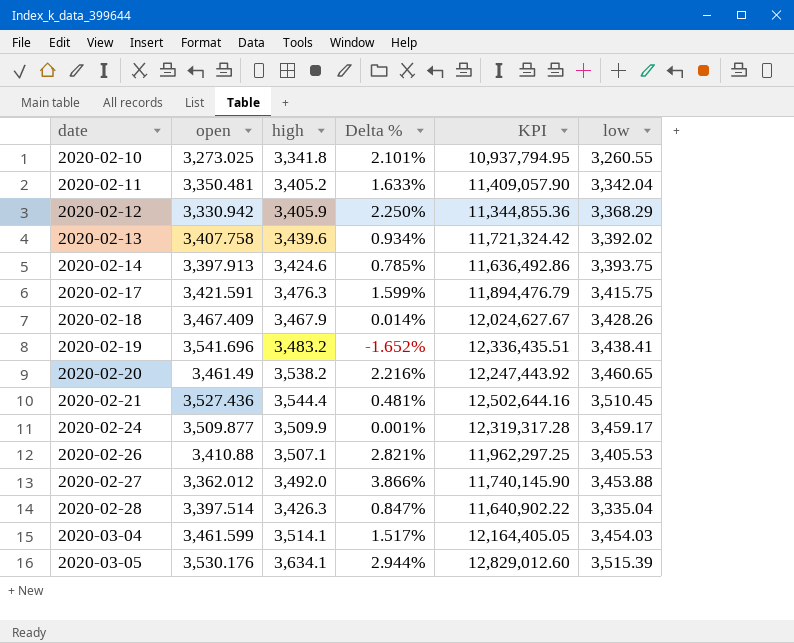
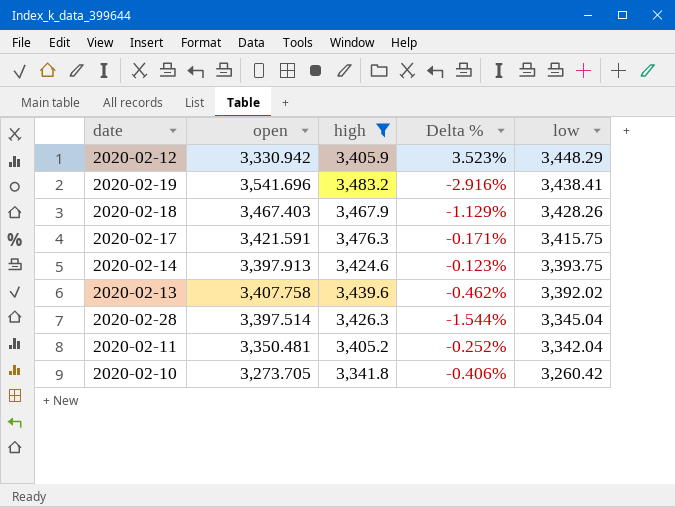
filter: none -> high <= 3,483.2
row order: date ascending -> low descending
column KPI | formula: [open] * [high] -> none
column Delta % | formula: ([high] - [open]) / [open] -> ([low] - [open]) / [open]
2020-02-12 | low: 3,368.29 -> 3,448.29
2020-02-18 | open: 3,467.409 -> 3,467.403
2020-02-28 | low: 3,335.04 -> 3,345.04
2020-02-10 | open: 3,273.025 -> 3,273.705
2020-02-10 | low: 3,260.55 -> 3,260.42

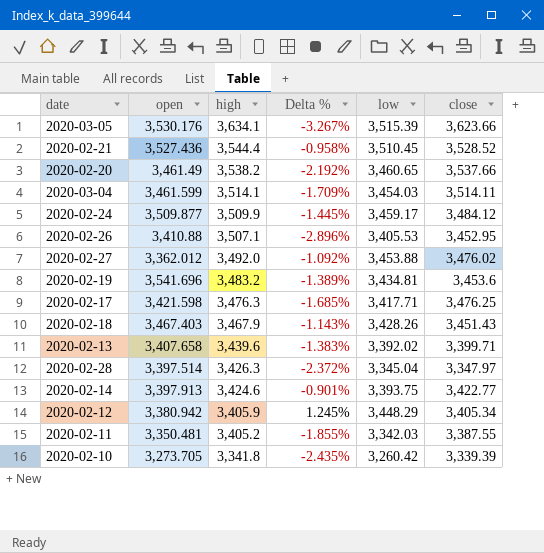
filter: high <= 3,483.2 -> none
row order: low descending -> high descending
column Delta % | formula: ([low] - [open]) / [open] -> ([low] - [high]) / [high]
column close | position: none -> 6
2020-02-19 | low: 3,438.41 -> 3,434.81
2020-02-17 | open: 3,421.591 -> 3,421.598
2020-02-17 | low: 3,415.75 -> 3,417.71
2020-02-13 | open: 3,407.758 -> 3,407.658
2020-02-12 | open: 3,330.942 -> 3,380.942
2020-02-11 | low: 3,342.04 -> 3,342.03

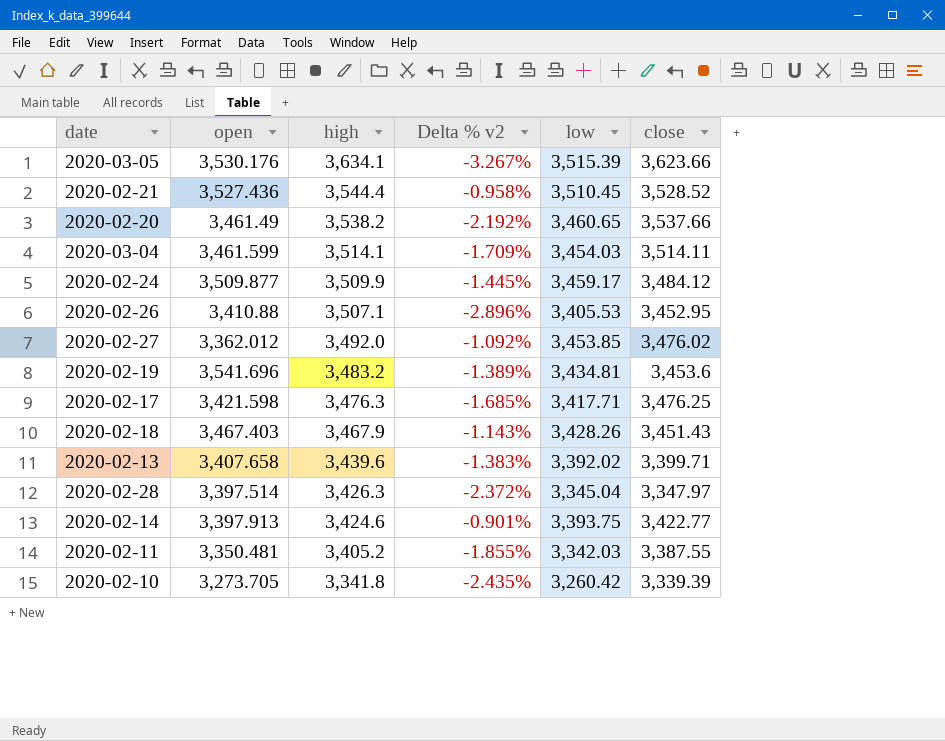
column name: Delta % -> Delta % v2
row 2020-02-12: 3,380.942 | 3,405.9 | 1.245% | 3,448.29 | 3,405.34 -> none
2020-02-27 | low: 3,453.88 -> 3,453.85

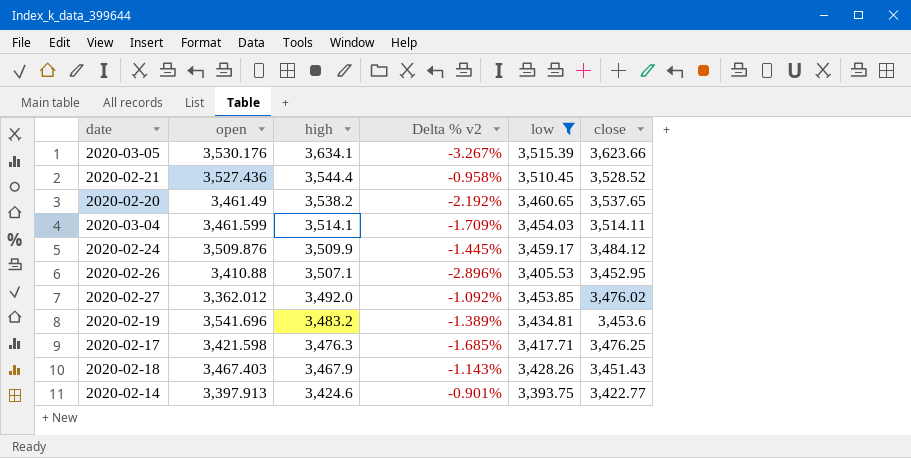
filter: none -> low >= 3,393.75
2020-02-20 | close: 3,537.66 -> 3,537.65
2020-02-24 | open: 3,509.877 -> 3,509.876

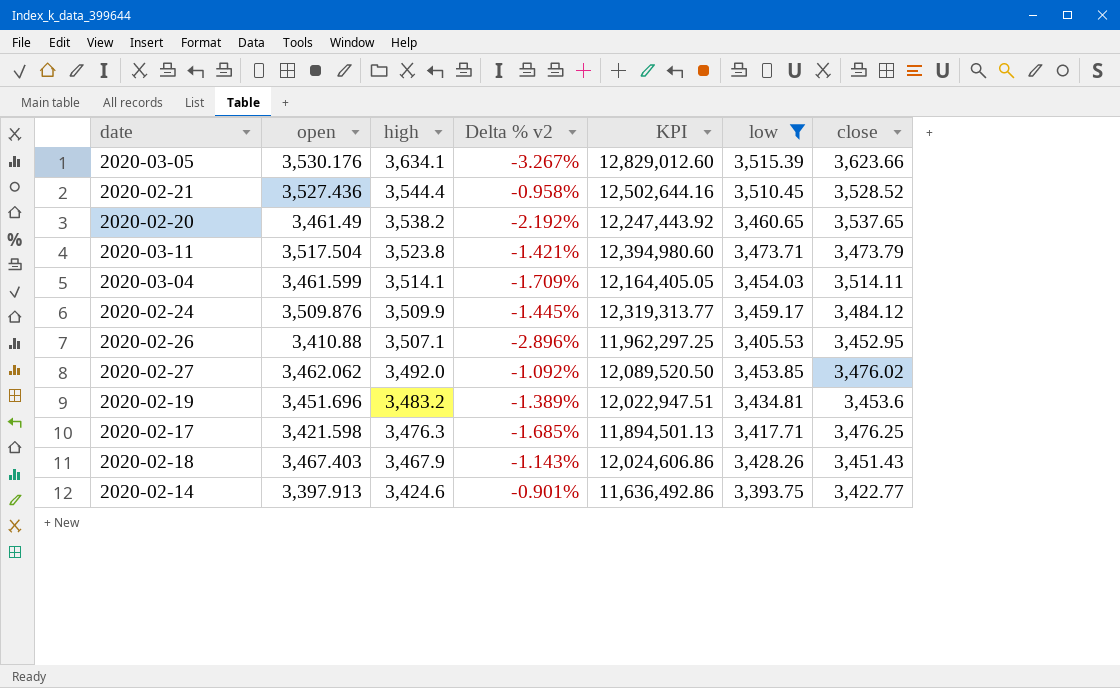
column KPI | formula: none -> [open] * [high]
row 2020-03-11: none -> 3,517.504 | 3,523.8 | -1.421% | 12,394,980.60 | 3,473.71 | 3,473.79
2020-02-27 | open: 3,362.012 -> 3,462.062
2020-02-19 | open: 3,541.696 -> 3,451.696

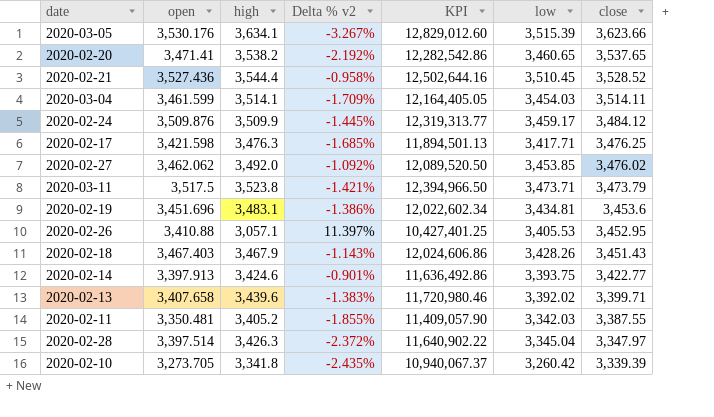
filter: low >= 3,393.75 -> none
row order: high descending -> close descending
2020-02-20 | open: 3,461.49 -> 3,471.41
2020-02-20 | KPI: 12,247,443.92 -> 12,282,542.86
2020-03-11 | open: 3,517.504 -> 3,517.5
2020-03-11 | KPI: 12,394,980.60 -> 12,394,966.50
2020-02-19 | high: 3,483.2 -> 3,483.1
2020-02-19 | Delta % v2: -1.389% -> -1.386%
2020-02-19 | KPI: 12,022,947.51 -> 12,022,602.34
2020-02-26 | high: 3,507.1 -> 3,057.1
2020-02-26 | Delta % v2: -2.896% -> 11.397%
2020-02-26 | KPI: 11,962,297.25 -> 10,427,401.25

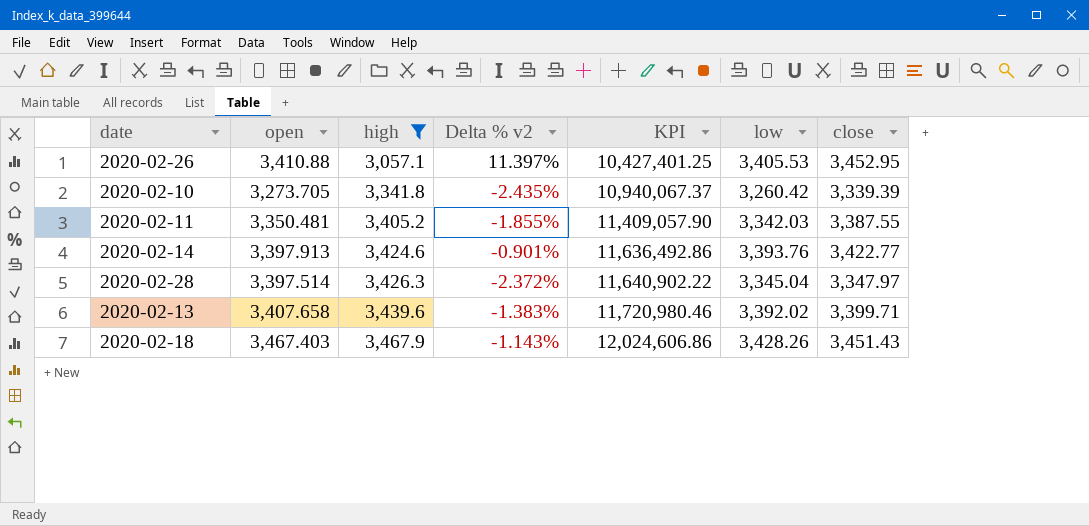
filter: none -> high <= 3,467.9
row order: close descending -> high ascending
2020-02-14 | low: 3,393.75 -> 3,393.76

